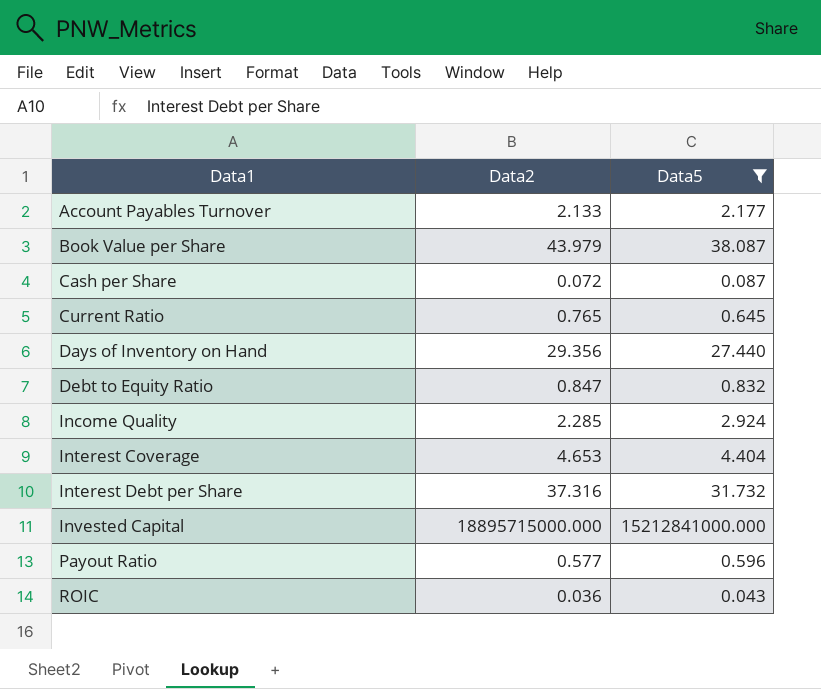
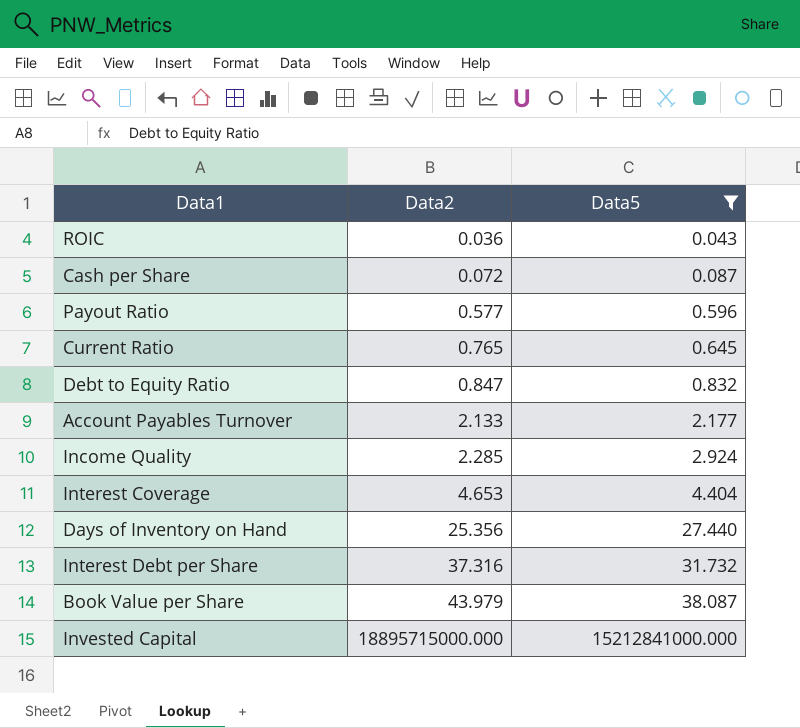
row order: Data1 ascending -> Data2 ascending
Days of Inventory on Hand | Data2: 29.356 -> 25.356

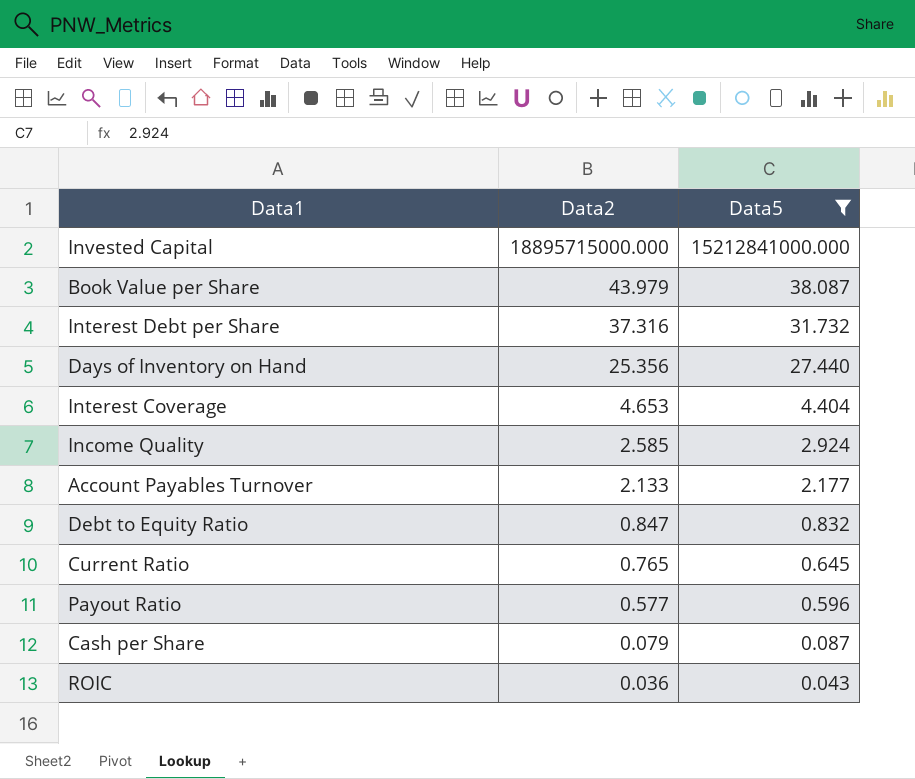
row order: Data2 ascending -> Data2 descending
Income Quality | Data2: 2.285 -> 2.585
Cash per Share | Data2: 0.072 -> 0.079

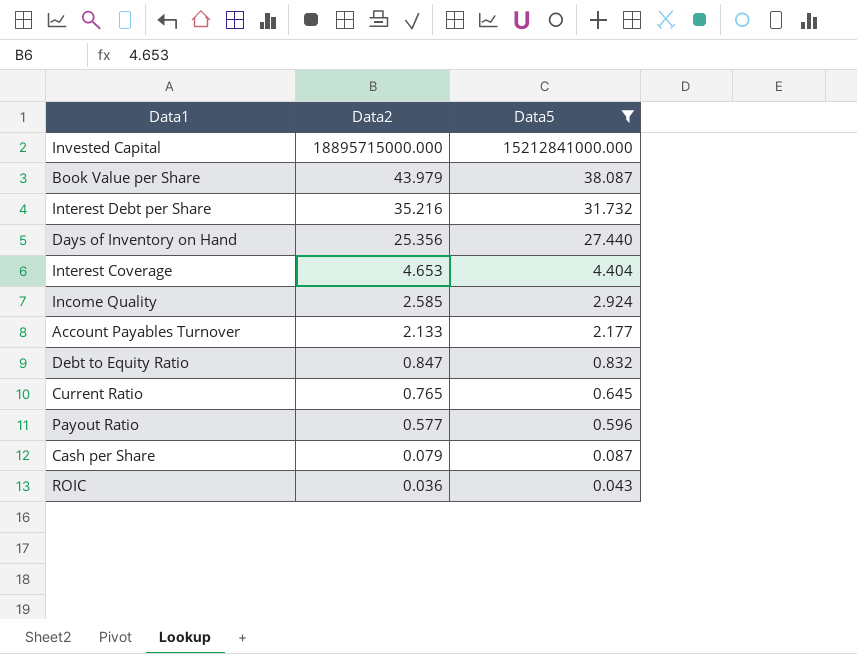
Interest Debt per Share | Data2: 37.316 -> 35.216

